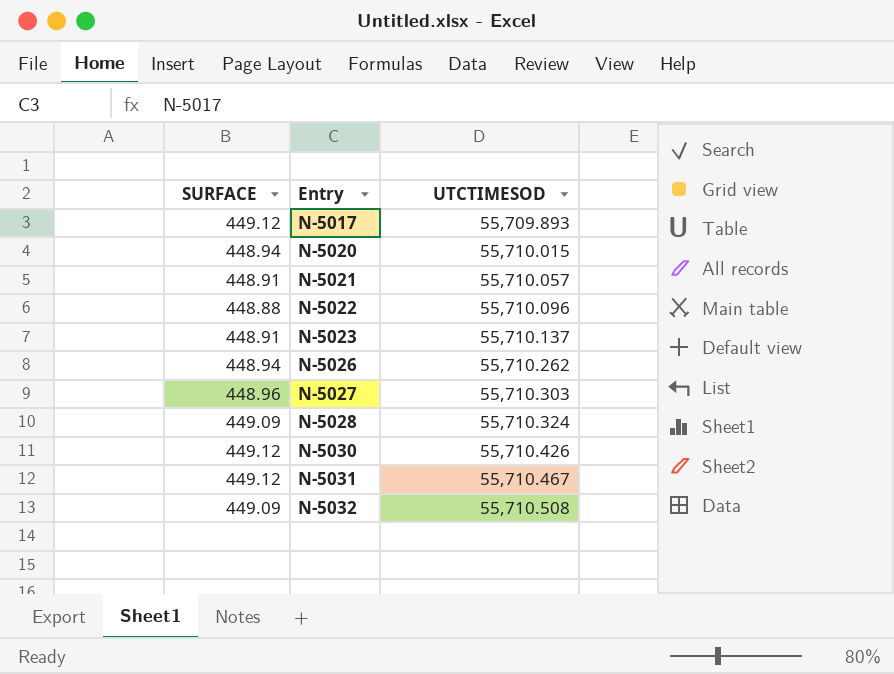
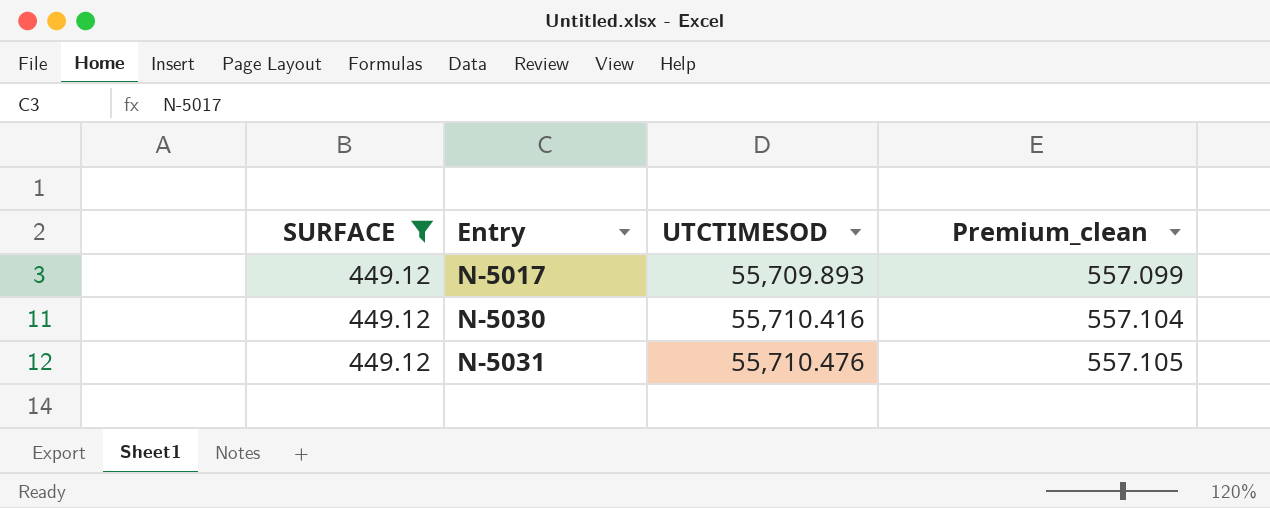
filter: none -> SURFACE = 449.12
column Premium_clean | formula: none -> [UTCTIMESOD] * 0.01
N-5030 | UTCTIMESOD: 55,710.426 -> 55,710.416
N-5031 | UTCTIMESOD: 55,710.467 -> 55,710.476

